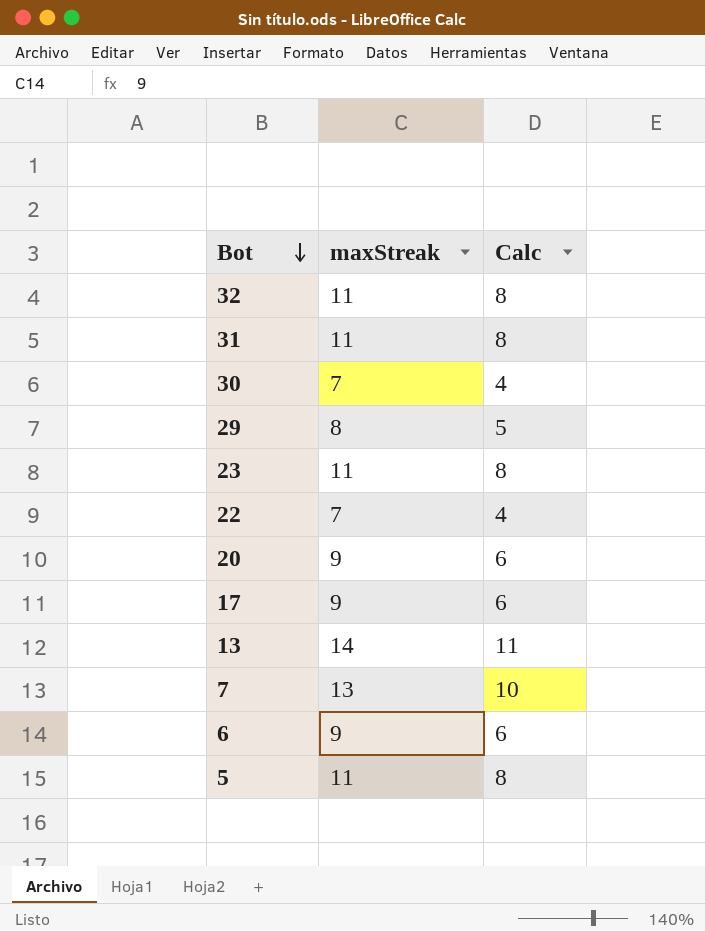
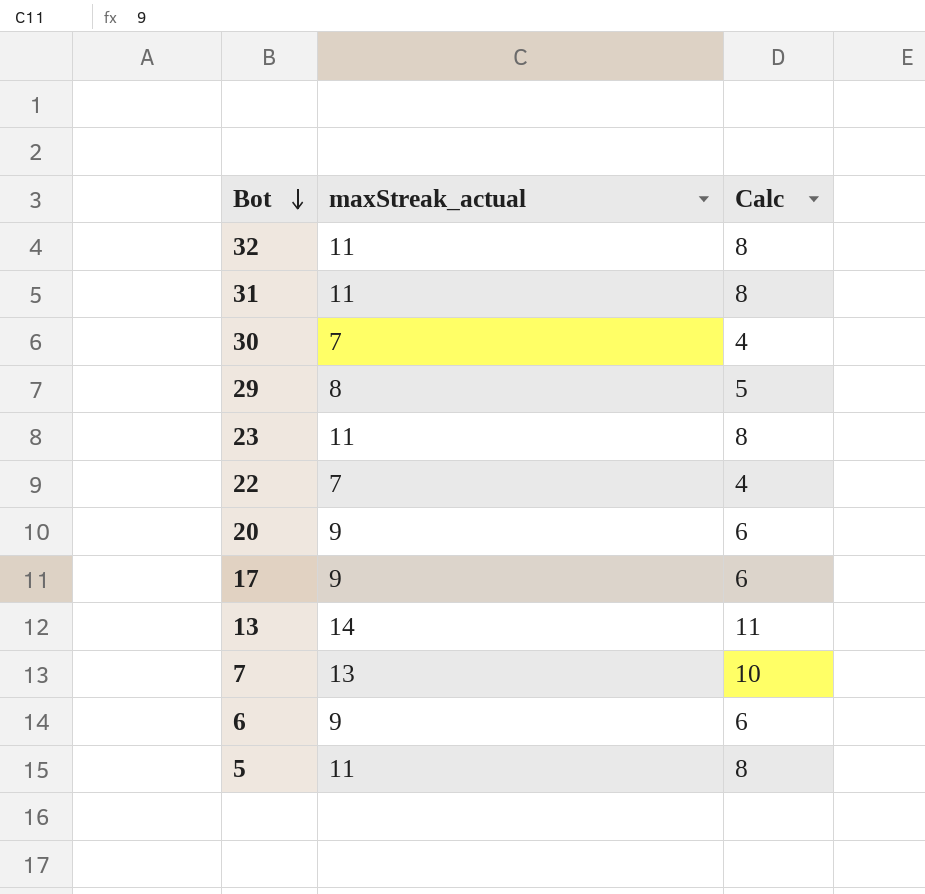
column name: maxStreak -> maxStreak_actual

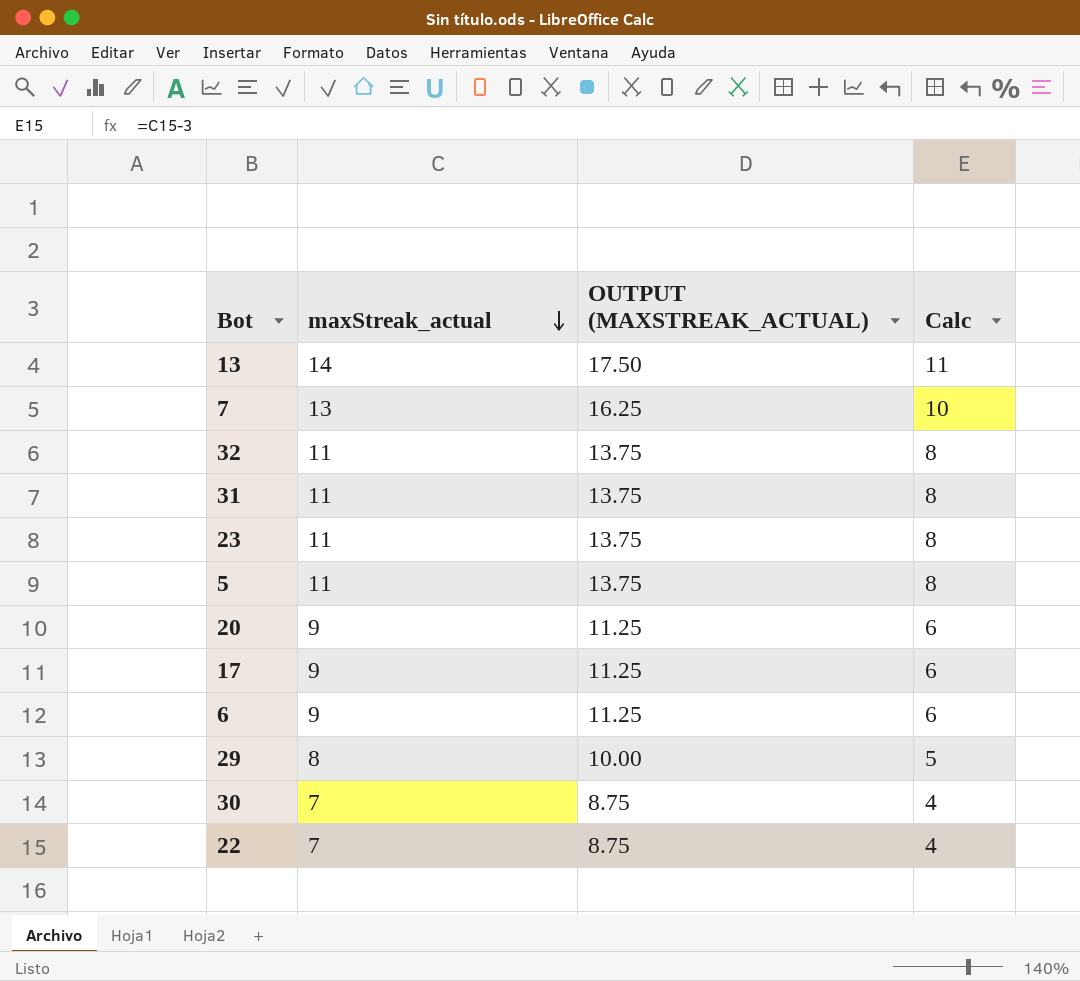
row order: Bot descending -> maxStreak_actual descending
column OUTPUT (MAXSTREAK_ACTUAL) | formula: none -> [maxStreak_actual] * 1.25

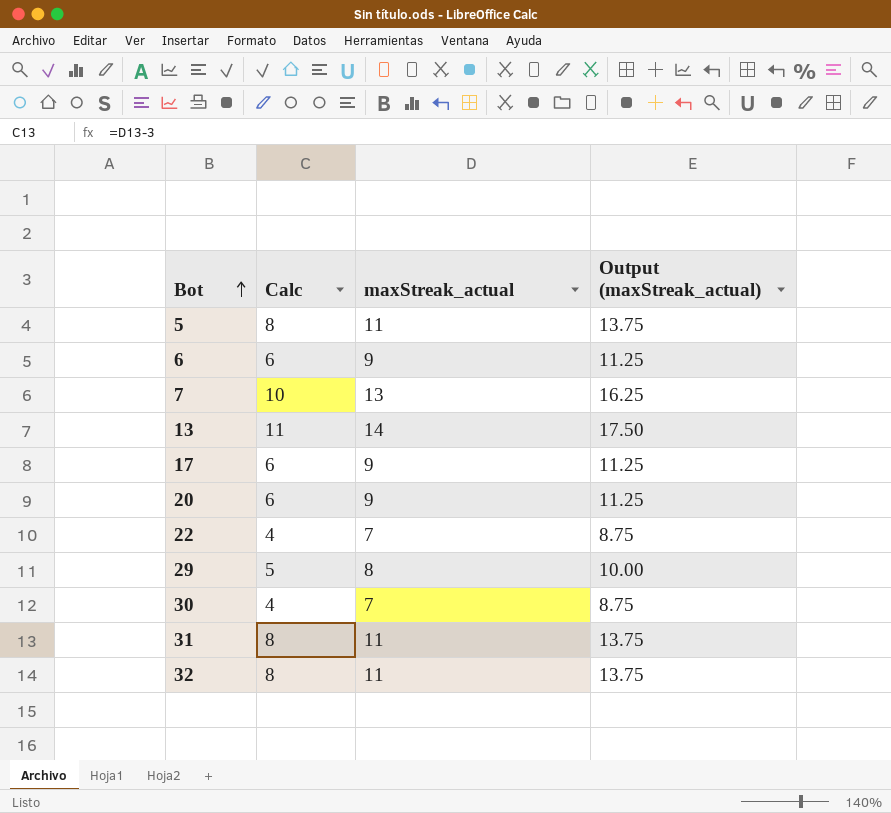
row order: maxStreak_actual descending -> Bot ascending
column Calc | position: 4 -> 2
column name: OUTPUT (MAXSTREAK_ACTUAL) -> Output (maxStreak_actual)
row 23: 11 | 13.75 | 8 -> none

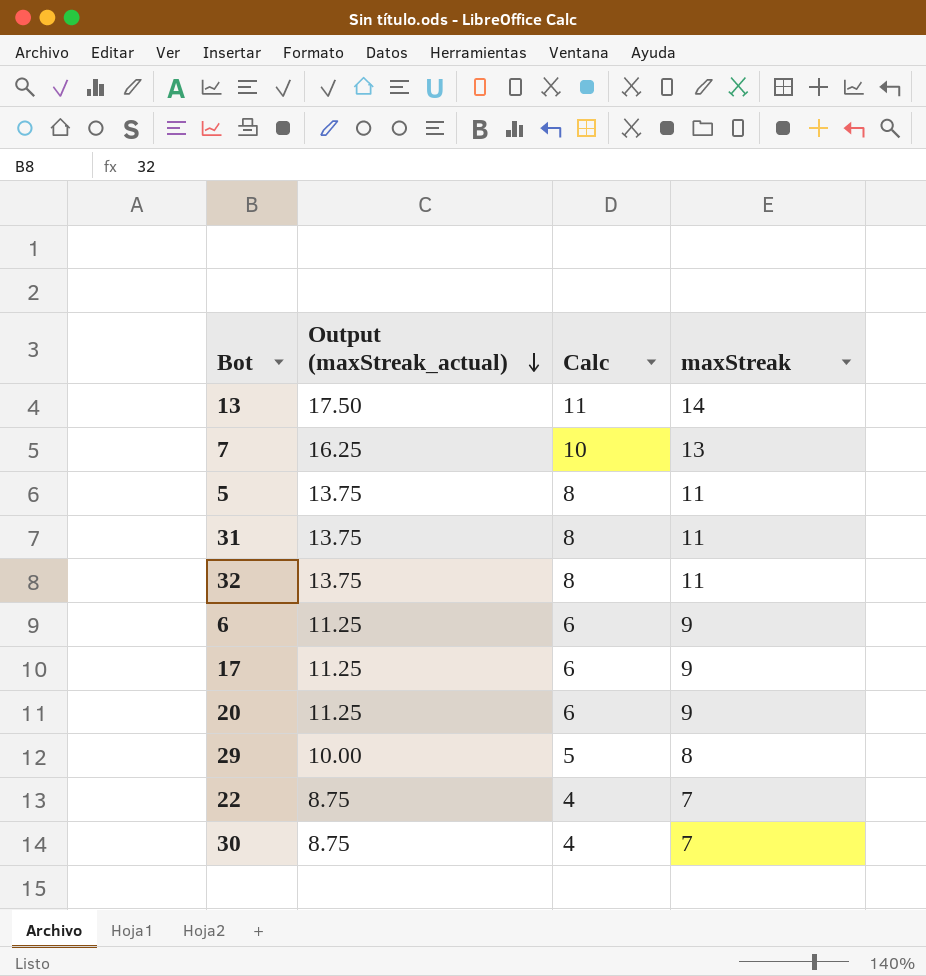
row order: Bot ascending -> Output (maxStreak_actual) descending
column Output (maxStreak_actual) | position: 4 -> 2
column name: maxStreak_actual -> maxStreak

